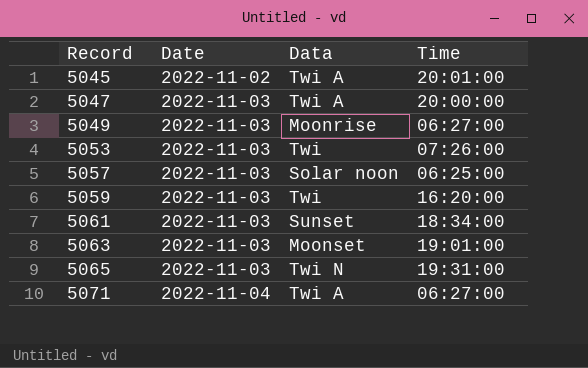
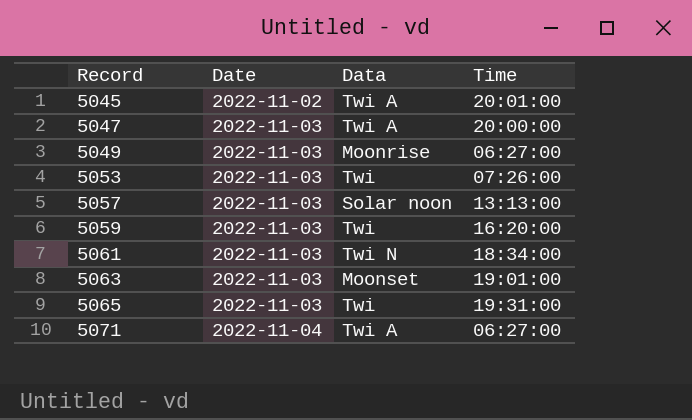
5057 | Time: 06:25:00 -> 13:13:00
5061 | Data: Sunset -> Twi N
5065 | Data: Twi N -> Twi

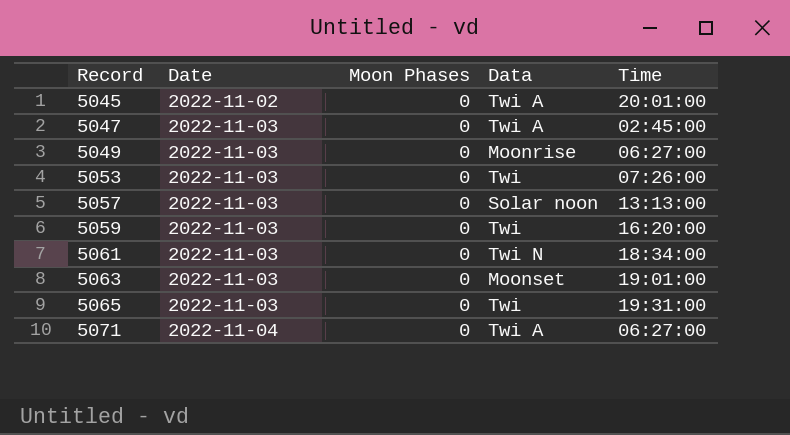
column Moon Phases | position: none -> 3
5047 | Time: 20:00:00 -> 02:45:00

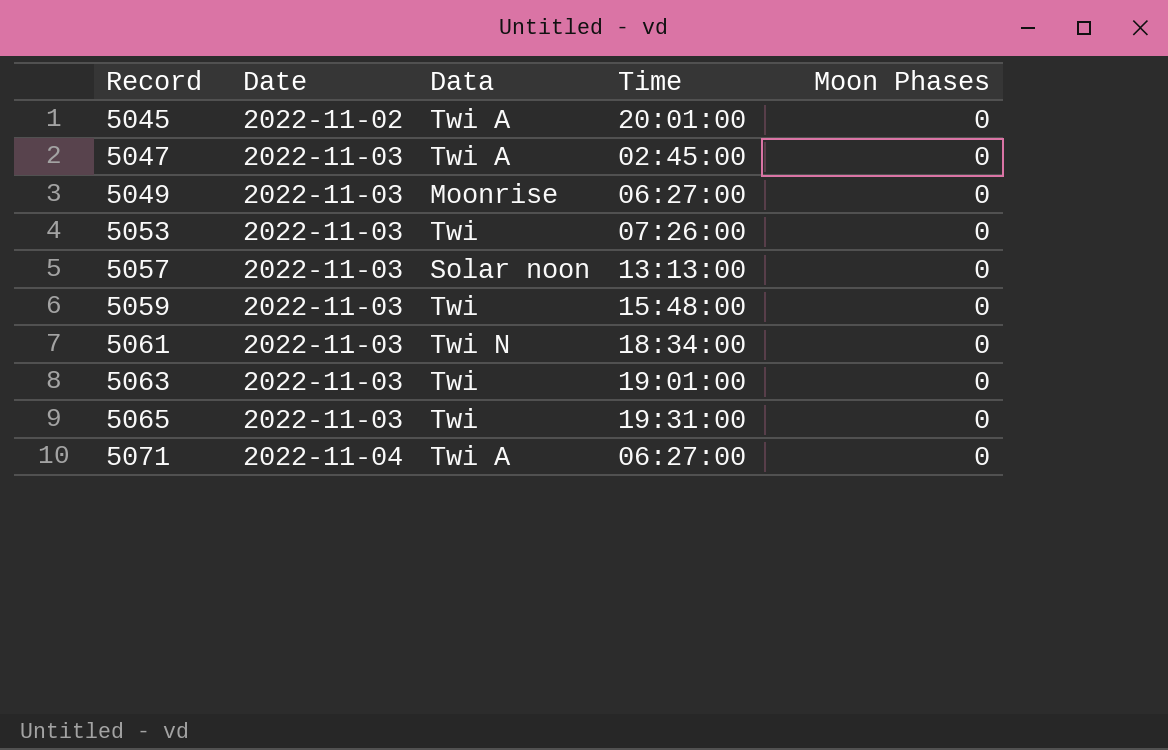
column Moon Phases | position: 3 -> 5
5059 | Time: 16:20:00 -> 15:48:00
5063 | Data: Moonset -> Twi

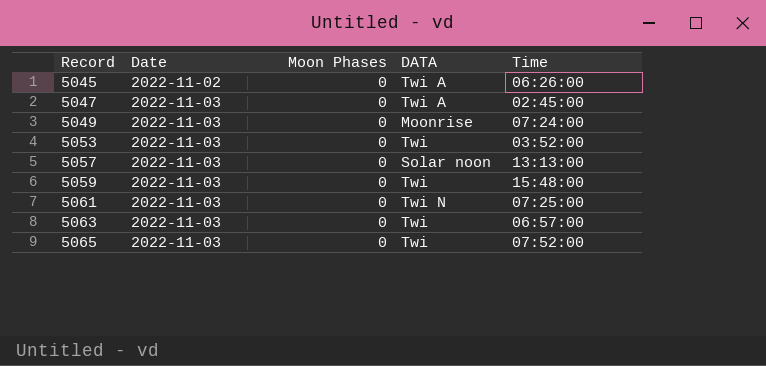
column Moon Phases | position: 5 -> 3
column name: Data -> DATA
row 5071: 2022-11-04 | Twi A | 06:27:00 | 0 -> none
5045 | Time: 20:01:00 -> 06:26:00
5049 | Time: 06:27:00 -> 07:24:00
5053 | Time: 07:26:00 -> 03:52:00
5061 | Time: 18:34:00 -> 07:25:00
5063 | Time: 19:01:00 -> 06:57:00
5065 | Time: 19:31:00 -> 07:52:00

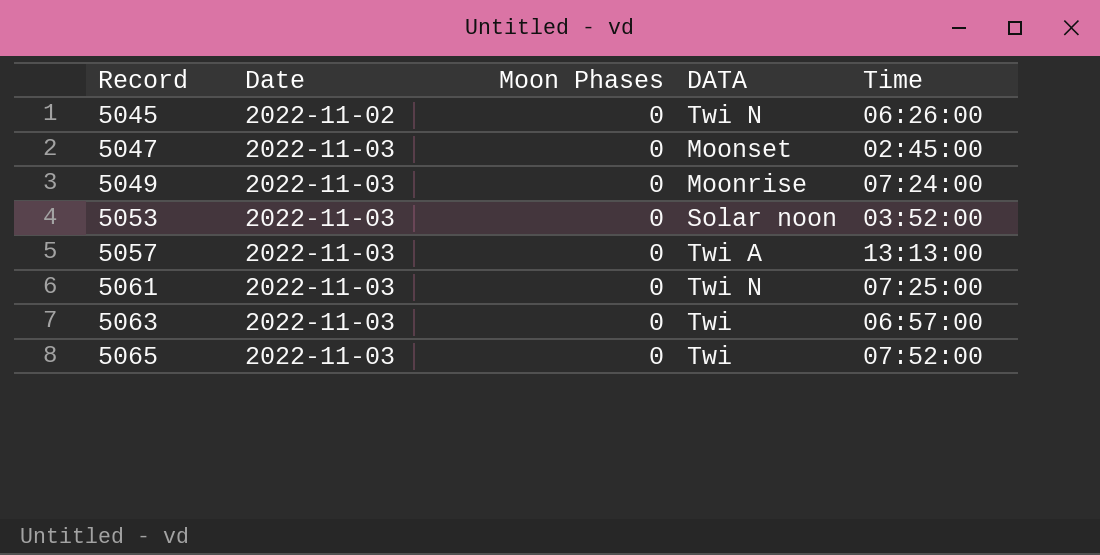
row 5059: 2022-11-03 | 0 | Twi | 15:48:00 -> none
5045 | DATA: Twi A -> Twi N
5047 | DATA: Twi A -> Moonset
5053 | DATA: Twi -> Solar noon
5057 | DATA: Solar noon -> Twi A

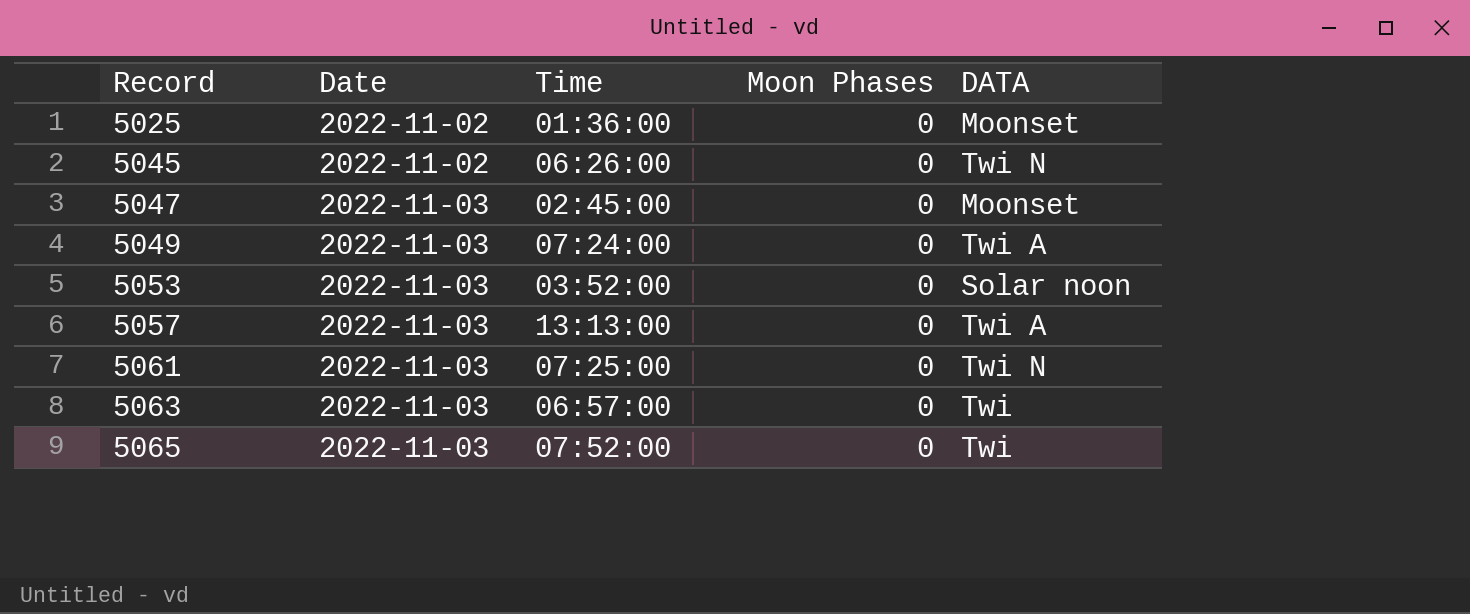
column Time | position: 5 -> 3
row 5025: none -> 2022-11-02 | 01:36:00 | 0 | Moonset
5049 | DATA: Moonrise -> Twi A

